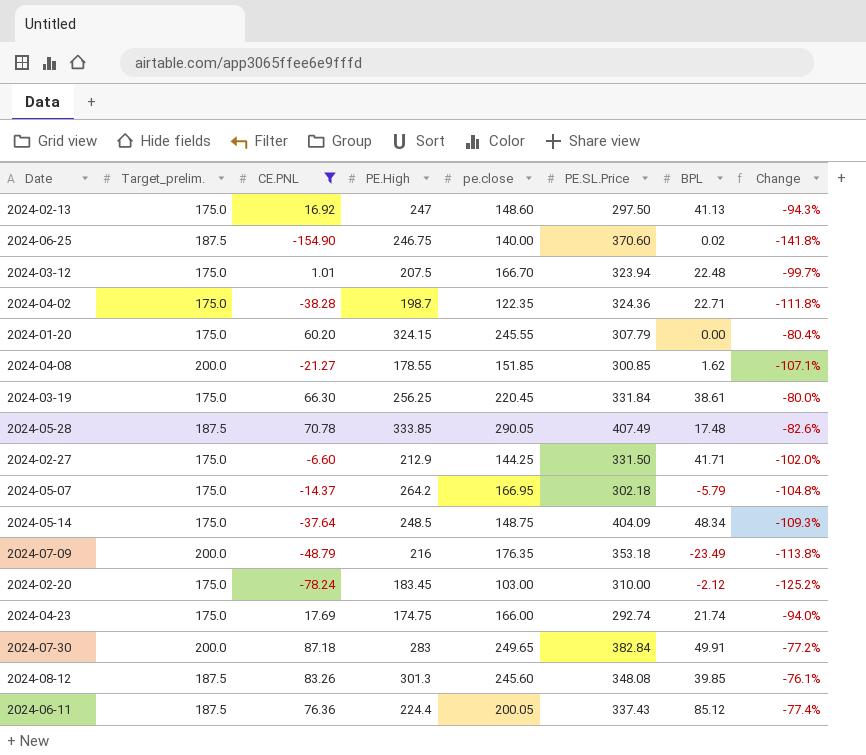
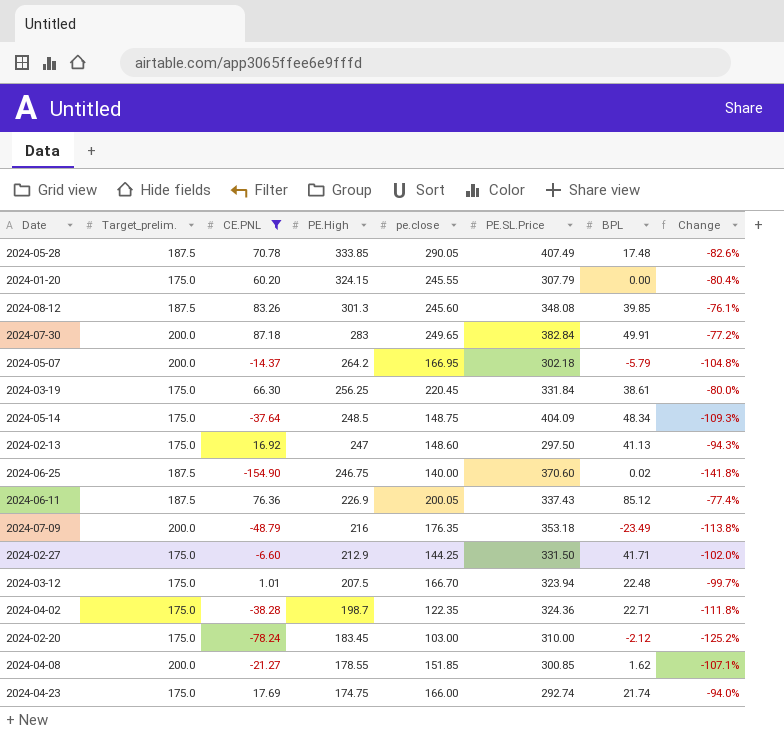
row order: none -> PE.High descending
2024-05-07 | Target_prelim.: 175.0 -> 200.0
2024-06-11 | PE.High: 224.4 -> 226.9

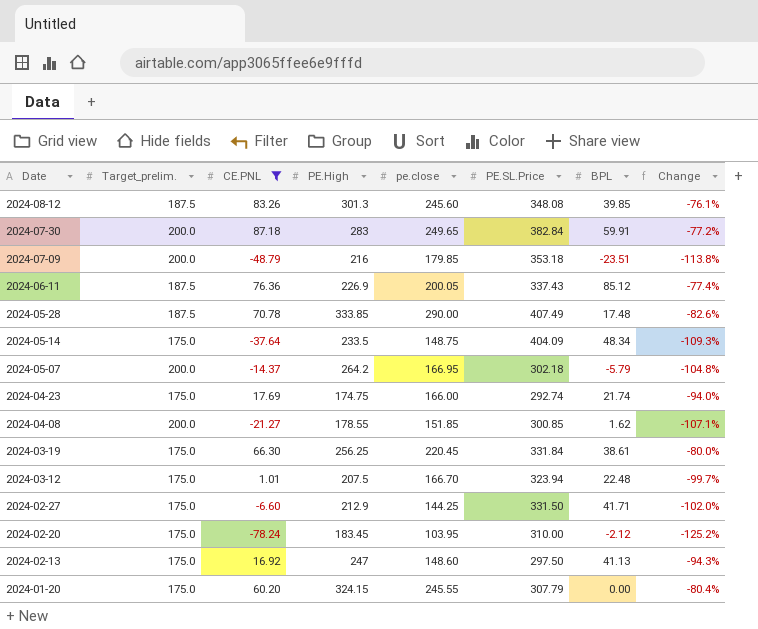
row order: PE.High descending -> Date descending
row 2024-06-25: 187.5 | -154.90 | 246.75 | 140.00 | 370.60 | 0.02 | -141.8% -> none
row 2024-04-02: 175.0 | -38.28 | 198.7 | 122.35 | 324.36 | 22.71 | -111.8% -> none
2024-07-30 | BPL: 49.91 -> 59.91
2024-07-09 | pe.close: 176.35 -> 179.85
2024-07-09 | BPL: -23.49 -> -23.51
2024-05-28 | pe.close: 290.05 -> 290.00
2024-05-14 | PE.High: 248.5 -> 233.5
2024-02-20 | pe.close: 103.00 -> 103.95

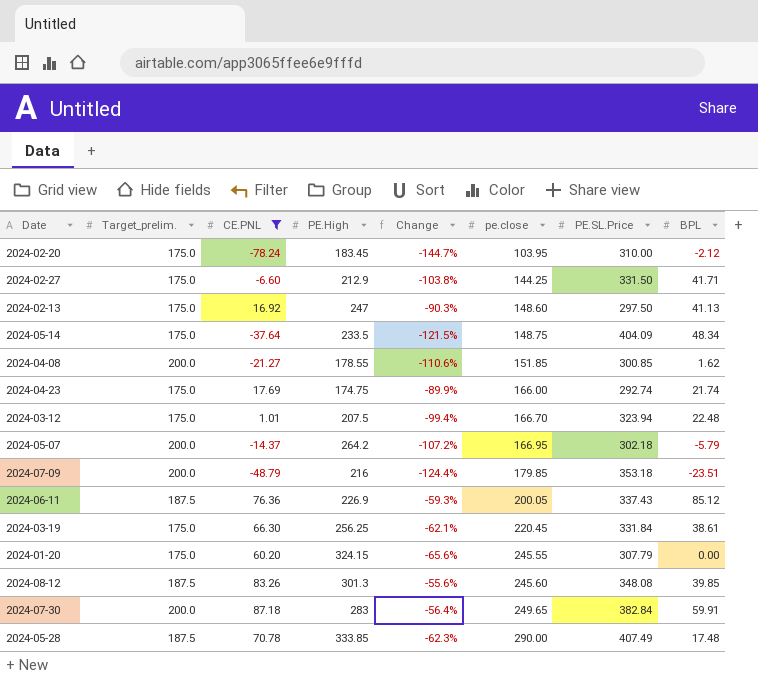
row order: Date descending -> pe.close ascending
column Change | formula: ([CE.PNL] - [PE.SL.Price]) / [PE.SL.Price] -> ([CE.PNL] - [Target_prelim.]) / [Target_prelim.]
column Change | position: 8 -> 5

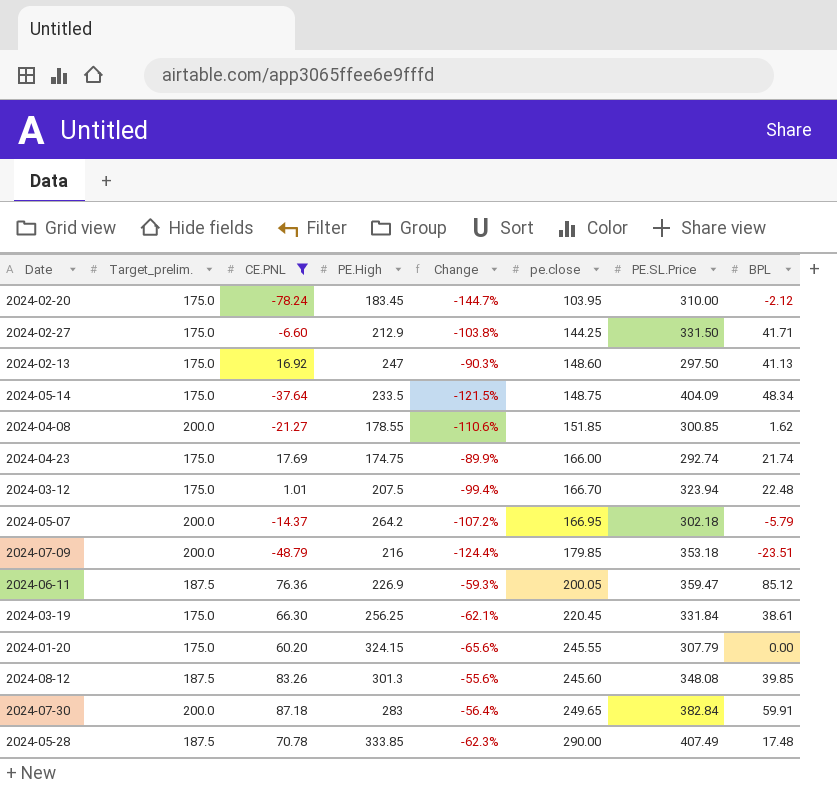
2024-06-11 | PE.SL.Price: 337.43 -> 359.47

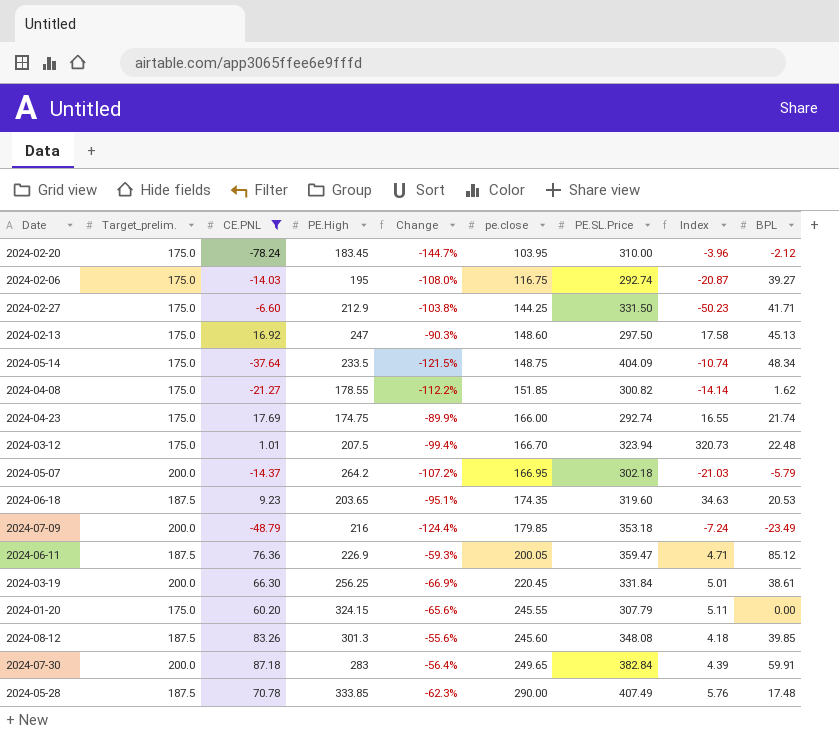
column Index | formula: none -> [PE.SL.Price] / [CE.PNL]
row 2024-02-06: none -> 175.0 | -14.03 | 195 | -108.0% | 116.75 | 292.74 | -20.87 | 39.27
2024-02-13 | BPL: 41.13 -> 45.13
2024-04-08 | Target_prelim.: 200.0 -> 175.0
2024-04-08 | Change: -110.6% -> -112.2%
2024-04-08 | PE.SL.Price: 300.85 -> 300.82
row 2024-06-18: none -> 187.5 | 9.23 | 203.65 | -95.1% | 174.35 | 319.60 | 34.63 | 20.53
2024-07-09 | BPL: -23.51 -> -23.49
2024-03-19 | Target_prelim.: 175.0 -> 200.0
2024-03-19 | Change: -62.1% -> -66.9%

